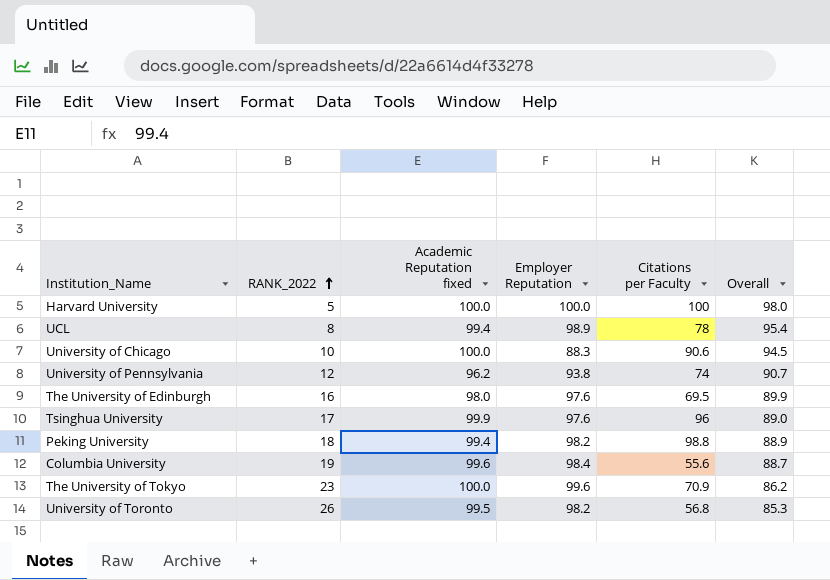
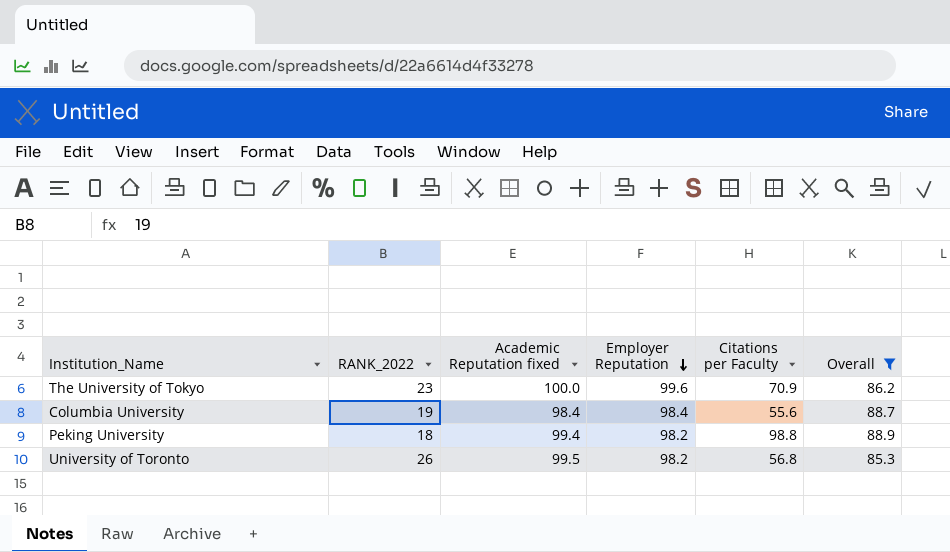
filter: none -> Overall <= 88.9
row order: RANK_2022 ascending -> Employer Reputation descending
Columbia University | Academic Reputation fixed: 99.6 -> 98.4

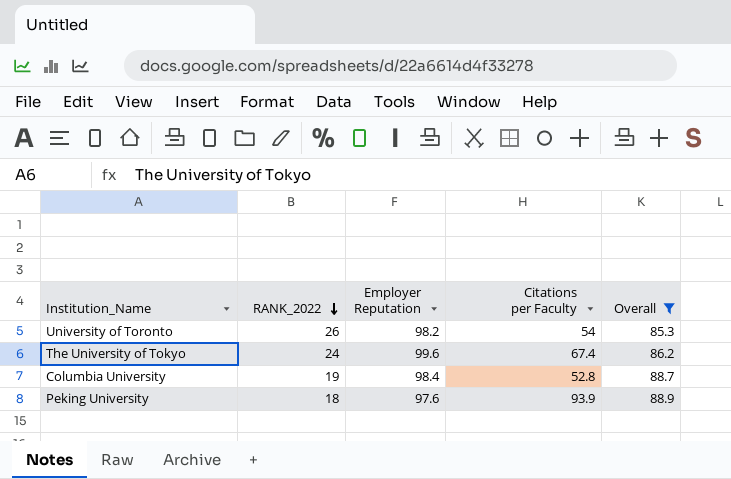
row order: Employer Reputation descending -> RANK_2022 descending
column Academic Reputation fixed | position: 3 -> none
University of Toronto | Citations per Faculty: 56.8 -> 54
The University of Tokyo | RANK_2022: 23 -> 24
The University of Tokyo | Citations per Faculty: 70.9 -> 67.4
Columbia University | Citations per Faculty: 55.6 -> 52.8
Peking University | Employer Reputation: 98.2 -> 97.6
Peking University | Citations per Faculty: 98.8 -> 93.9

